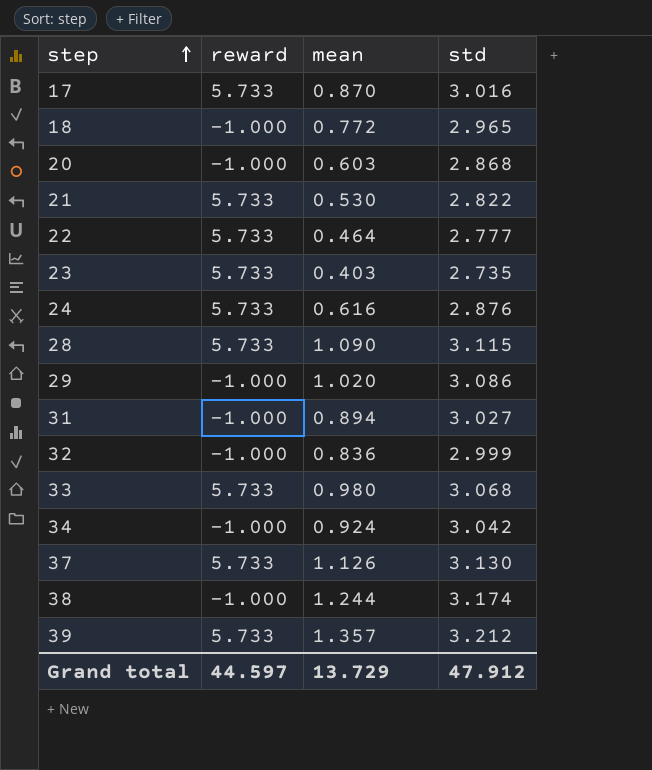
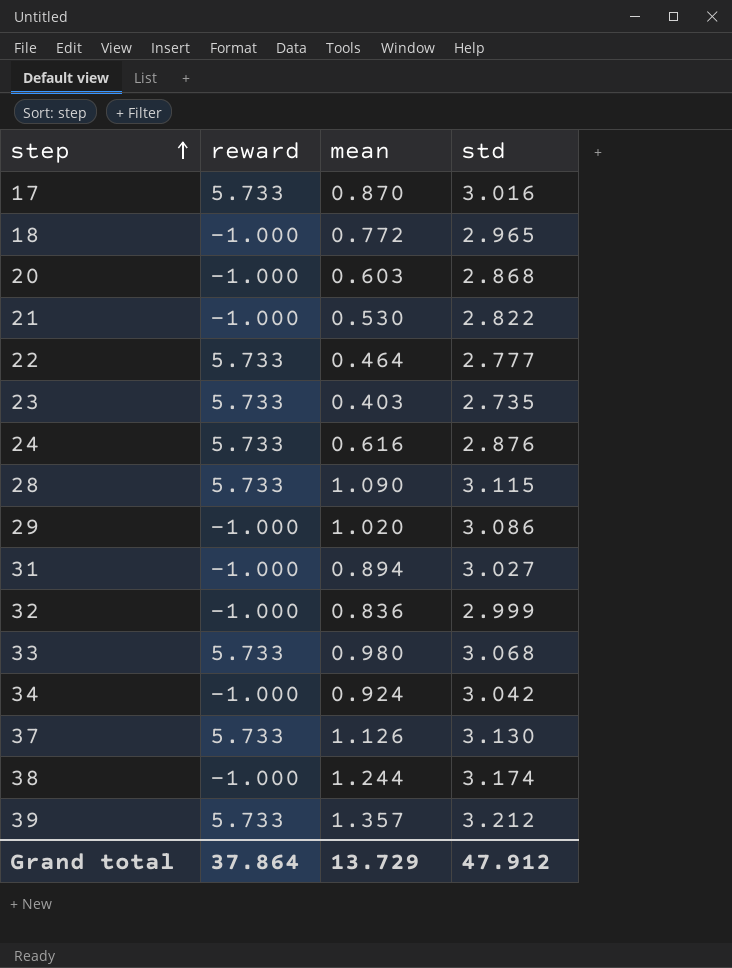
21 | reward: 5.733 -> -1.000
Grand total | reward: 44.597 -> 37.864

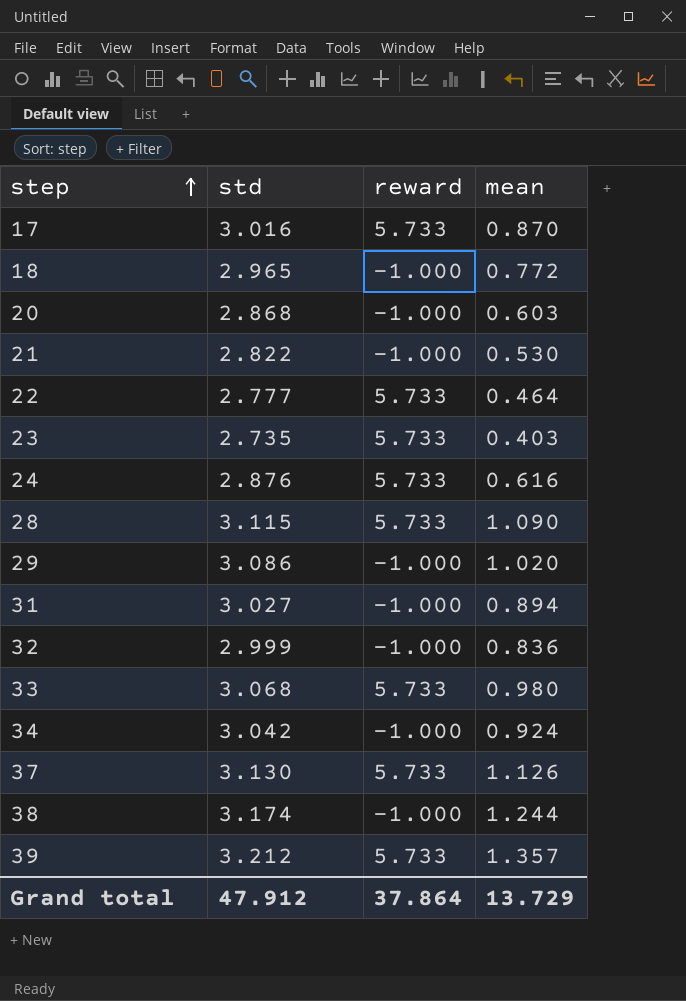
column std | position: 4 -> 2

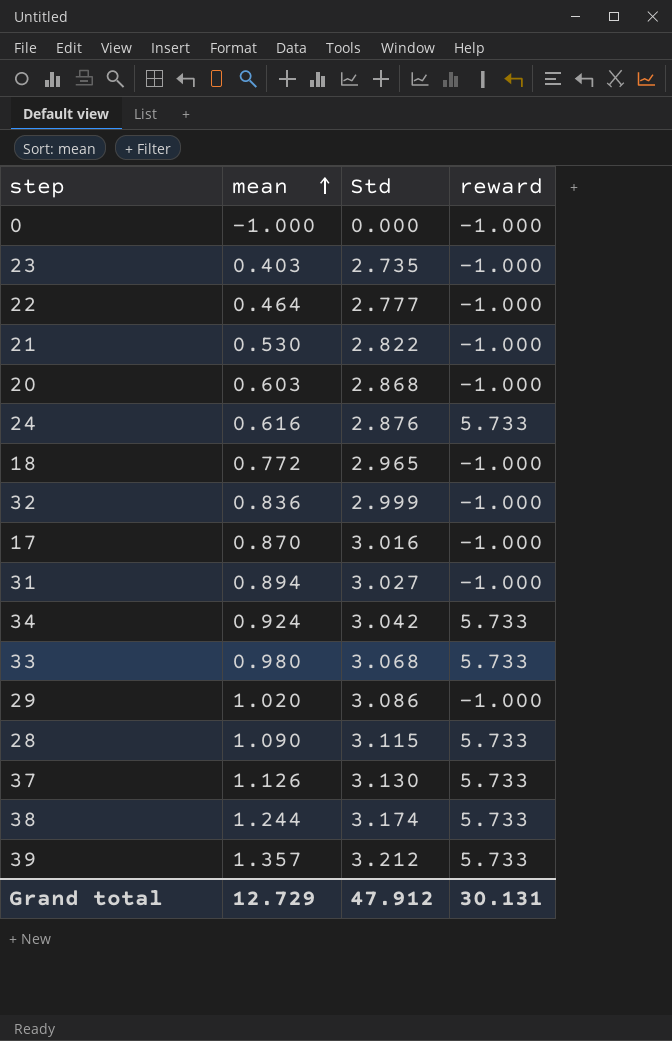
row order: step ascending -> mean ascending
column mean | position: 4 -> 2
column name: std -> Std
row 0: none -> -1.000 | 0.000 | -1.000
23 | reward: 5.733 -> -1.000
22 | reward: 5.733 -> -1.000
17 | reward: 5.733 -> -1.000
34 | reward: -1.000 -> 5.733
38 | reward: -1.000 -> 5.733
Grand total | mean: 13.729 -> 12.729
Grand total | reward: 37.864 -> 30.131

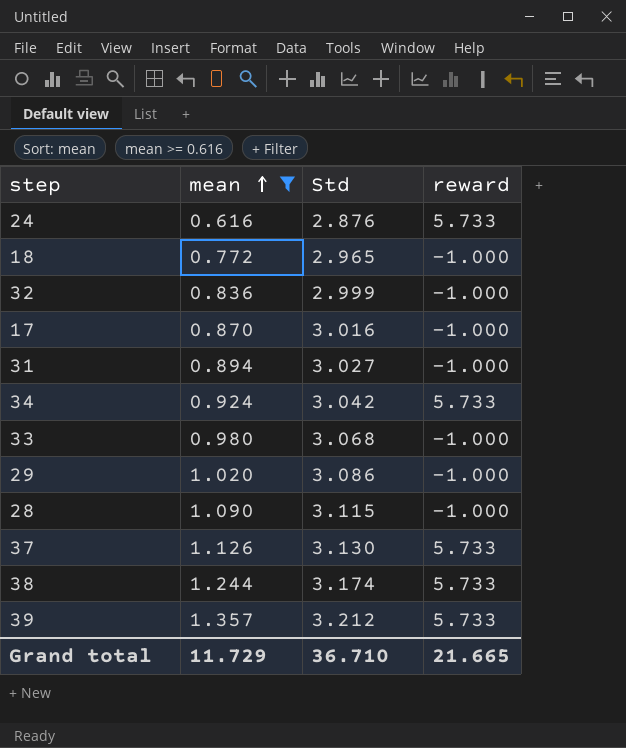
filter: none -> mean >= 0.616
33 | reward: 5.733 -> -1.000
28 | reward: 5.733 -> -1.000
Grand total | mean: 12.729 -> 11.729
Grand total | Std: 47.912 -> 36.710
Grand total | reward: 30.131 -> 21.665

